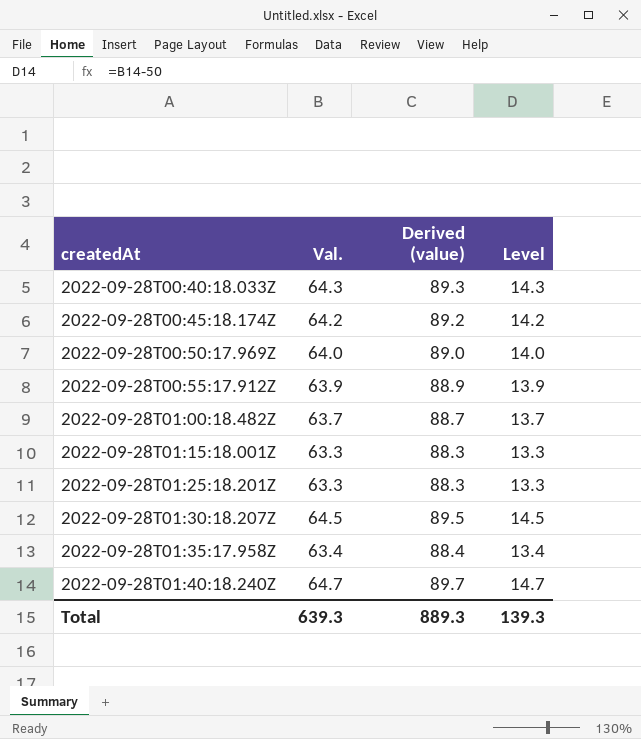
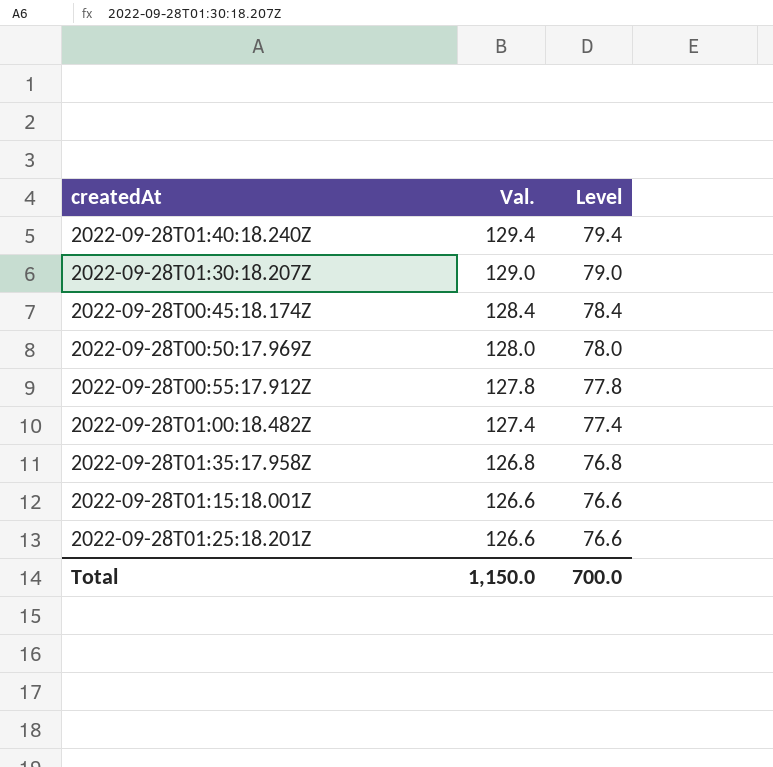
row order: createdAt ascending -> Val. descending
column Derived (value) | formula: [Val.] + 25 -> none
row 2022-09-28T00:40:18.033Z: 64.3 | 89.3 | 14.3 -> none
2022-09-28T01:40:18.240Z | Val.: 64.7 -> 129.4
2022-09-28T01:40:18.240Z | Level: 14.7 -> 79.4
2022-09-28T01:30:18.207Z | Val.: 64.5 -> 129.0
2022-09-28T01:30:18.207Z | Level: 14.5 -> 79.0
2022-09-28T00:45:18.174Z | Val.: 64.2 -> 128.4
2022-09-28T00:45:18.174Z | Level: 14.2 -> 78.4
2022-09-28T00:50:17.969Z | Val.: 64.0 -> 128.0
2022-09-28T00:50:17.969Z | Level: 14.0 -> 78.0
2022-09-28T00:55:17.912Z | Val.: 63.9 -> 127.8
2022-09-28T00:55:17.912Z | Level: 13.9 -> 77.8
2022-09-28T01:00:18.482Z | Val.: 63.7 -> 127.4
2022-09-28T01:00:18.482Z | Level: 13.7 -> 77.4
2022-09-28T01:35:17.958Z | Val.: 63.4 -> 126.8
2022-09-28T01:35:17.958Z | Level: 13.4 -> 76.8
2022-09-28T01:15:18.001Z | Val.: 63.3 -> 126.6
2022-09-28T01:15:18.001Z | Level: 13.3 -> 76.6
2022-09-28T01:25:18.201Z | Val.: 63.3 -> 126.6
2022-09-28T01:25:18.201Z | Level: 13.3 -> 76.6
Total | Val.: 639.3 -> 1,150.0
Total | Level: 139.3 -> 700.0

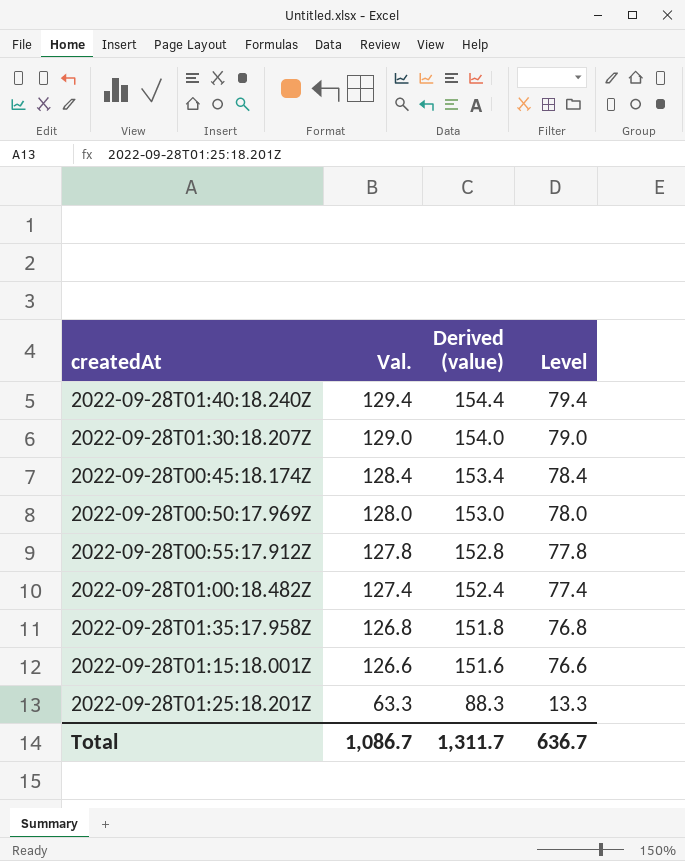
column Derived (value) | formula: none -> [Val.] + 25
2022-09-28T01:25:18.201Z | Val.: 126.6 -> 63.3
2022-09-28T01:25:18.201Z | Level: 76.6 -> 13.3
Total | Val.: 1,150.0 -> 1,086.7
Total | Level: 700.0 -> 636.7

